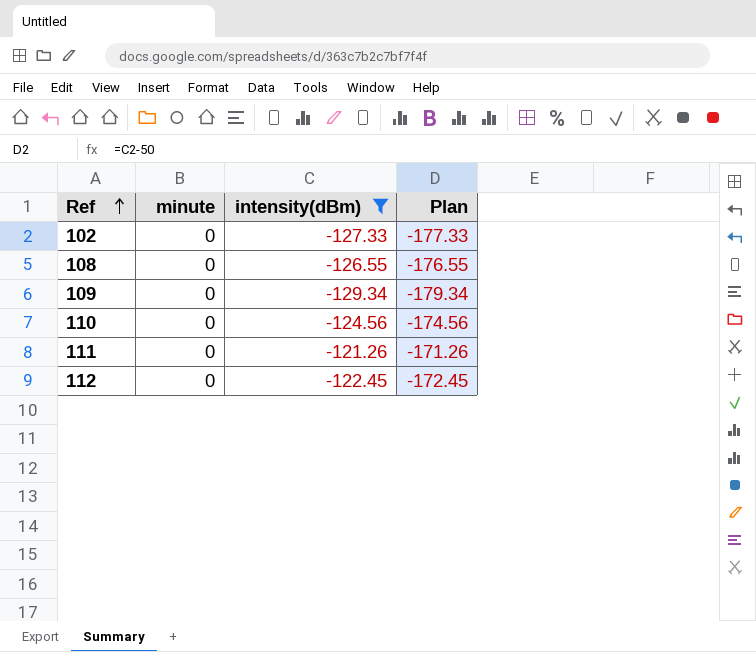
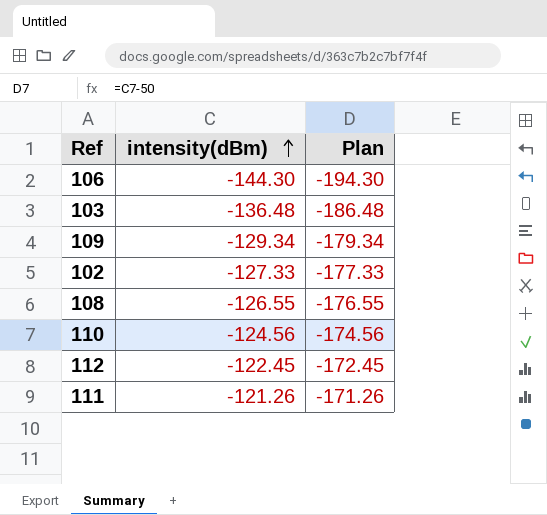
filter: intensity(dBm) >= -129.34 -> none
row order: Ref ascending -> intensity(dBm) ascending
column minute | position: 2 -> none

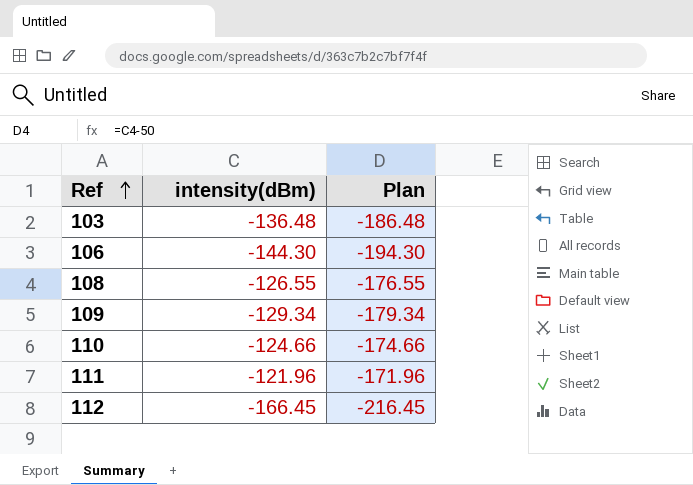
row order: intensity(dBm) ascending -> Ref ascending
row 102: -127.33 | -177.33 -> none
110 | intensity(dBm): -124.56 -> -124.66
110 | Plan: -174.56 -> -174.66
111 | intensity(dBm): -121.26 -> -121.96
111 | Plan: -171.26 -> -171.96
112 | intensity(dBm): -122.45 -> -166.45
112 | Plan: -172.45 -> -216.45

